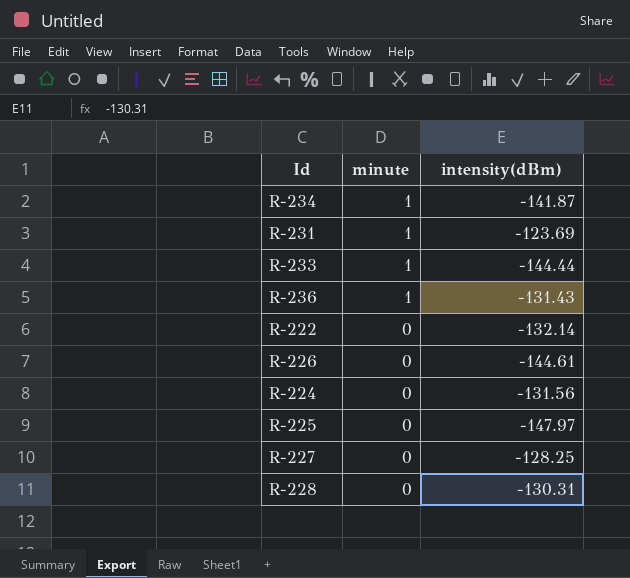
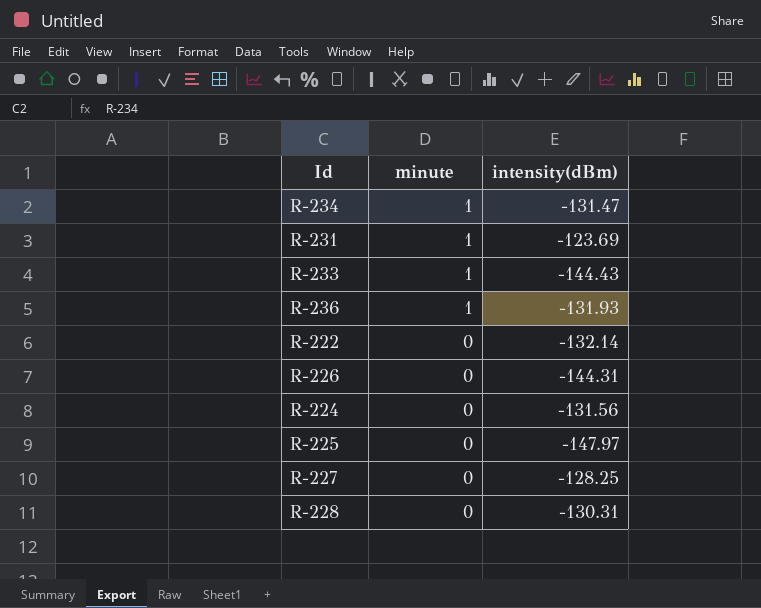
R-234 | intensity(dBm): -141.87 -> -131.47
R-233 | intensity(dBm): -144.44 -> -144.43
R-236 | intensity(dBm): -131.43 -> -131.93
R-226 | intensity(dBm): -144.61 -> -144.31

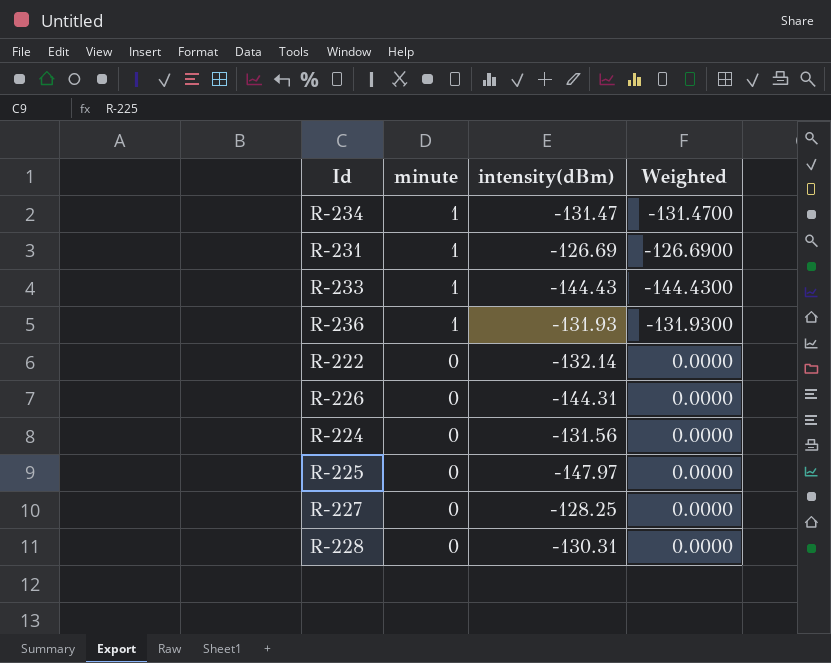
column Weighted | formula: none -> [minute] * [intensity(dBm)]
R-231 | intensity(dBm): -123.69 -> -126.69

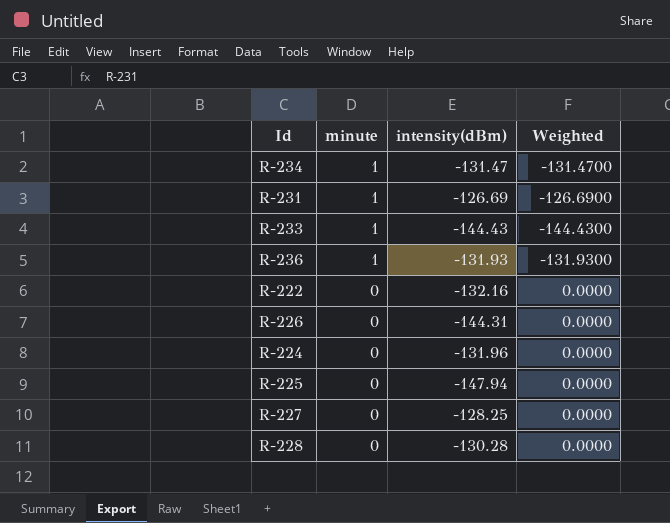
R-222 | intensity(dBm): -132.14 -> -132.16
R-224 | intensity(dBm): -131.56 -> -131.96
R-225 | intensity(dBm): -147.97 -> -147.94
R-228 | intensity(dBm): -130.31 -> -130.28

